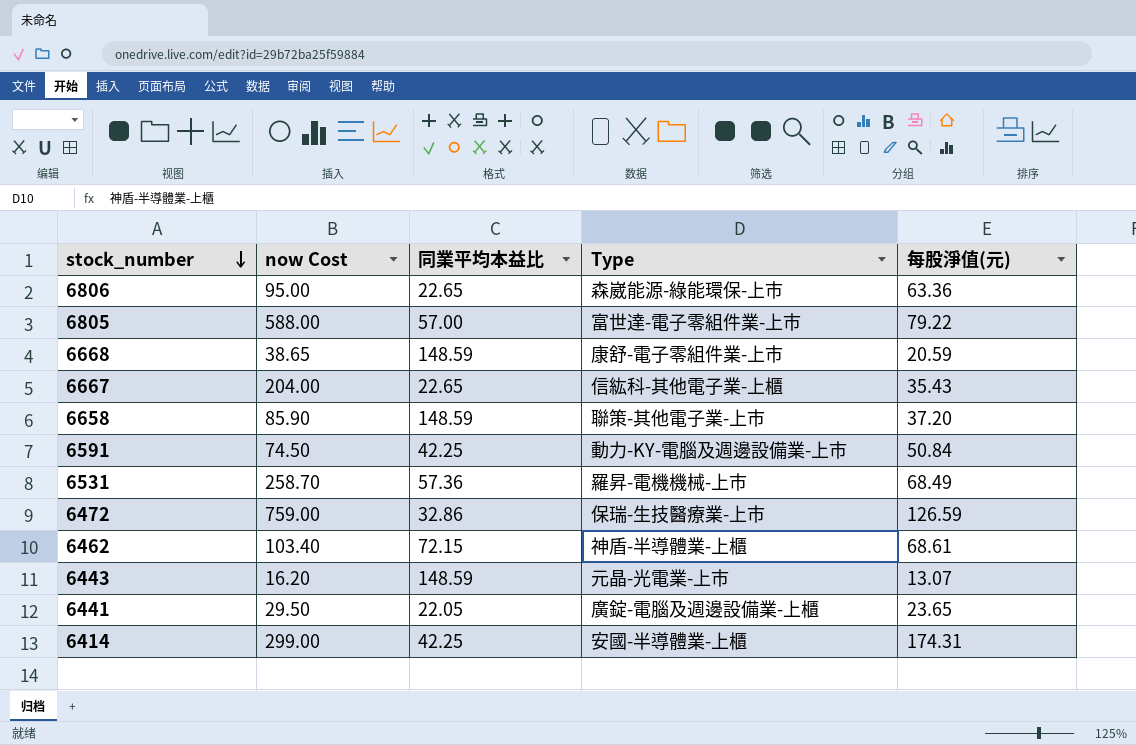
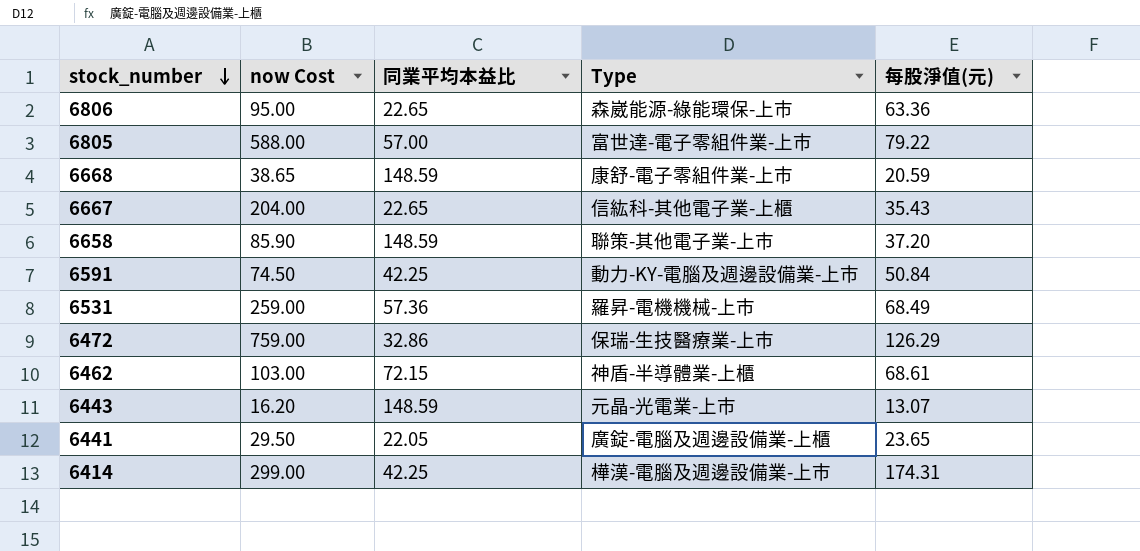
6531 | now Cost: 258.70 -> 259.00
6472 | 每股淨值(元): 126.59 -> 126.29
6462 | now Cost: 103.40 -> 103.00
6414 | Type: 安國-半導體業-上櫃 -> 樺漢-電腦及週邊設備業-上市

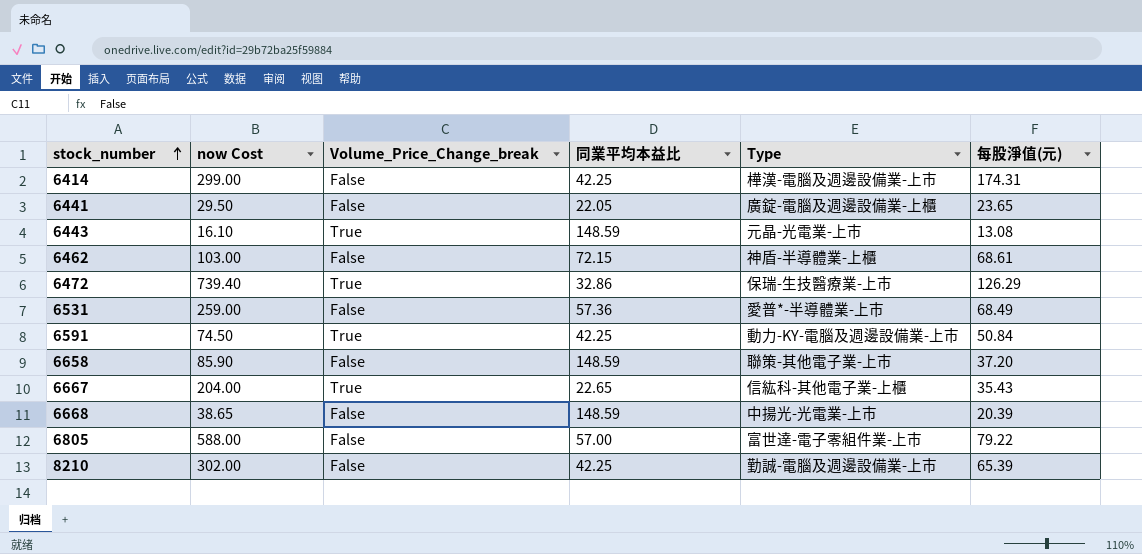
row order: stock_number descending -> stock_number ascending
column Volume_Price_Change_break | position: none -> 3
row 6806: 95.00 | 22.65 | 森崴能源-綠能環保-上市 | 63.36 -> none
6443 | now Cost: 16.20 -> 16.10
6443 | 每股淨值(元): 13.07 -> 13.08
6472 | now Cost: 759.00 -> 739.40
6531 | Type: 羅昇-電機機械-上市 -> 愛普*-半導體業-上市
6668 | Type: 康舒-電子零組件業-上市 -> 中揚光-光電業-上市
6668 | 每股淨值(元): 20.59 -> 20.39
row 8210: none -> 302.00 | False | 42.25 | 勤誠-電腦及週邊設備業-上市 | 65.39

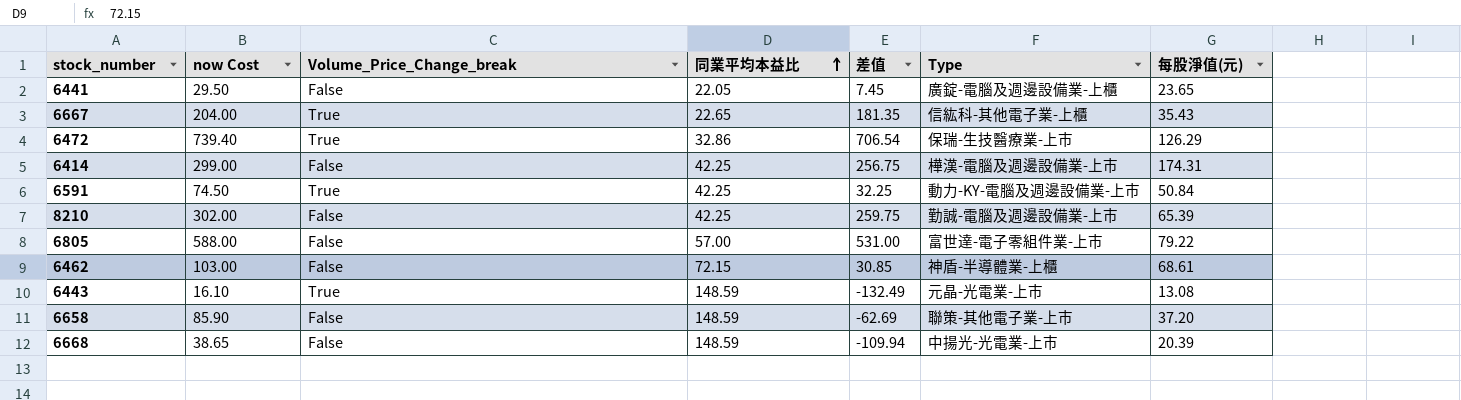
row order: stock_number ascending -> 同業平均本益比 ascending
column 差值 | formula: none -> [now Cost] - [同業平均本益比]
row 6531: 259.00 | False | 57.36 | 愛普*-半導體業-上市 | 68.49 -> none

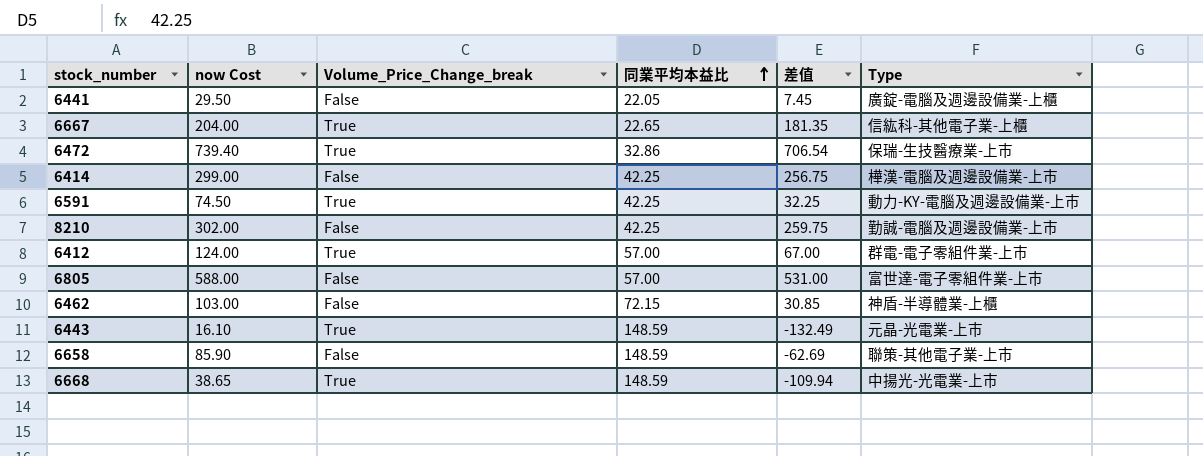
column 每股淨值(元) | position: 7 -> none
row 6412: none -> 124.00 | True | 57.00 | 67.00 | 群電-電子零組件業-上市
6668 | Volume_Price_Change_break: False -> True

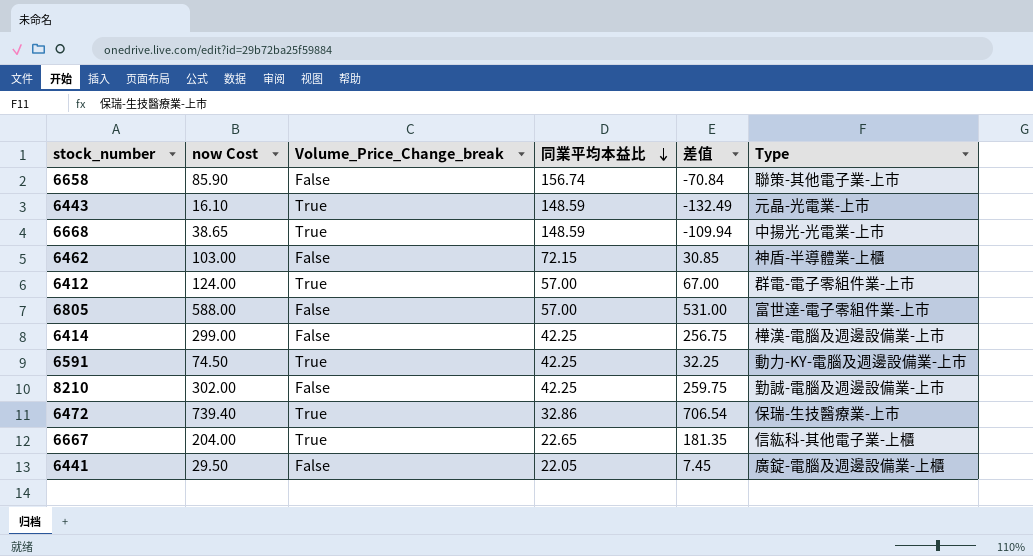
row order: 同業平均本益比 ascending -> 同業平均本益比 descending
6658 | 同業平均本益比: 148.59 -> 156.74
6658 | 差值: -62.69 -> -70.84

